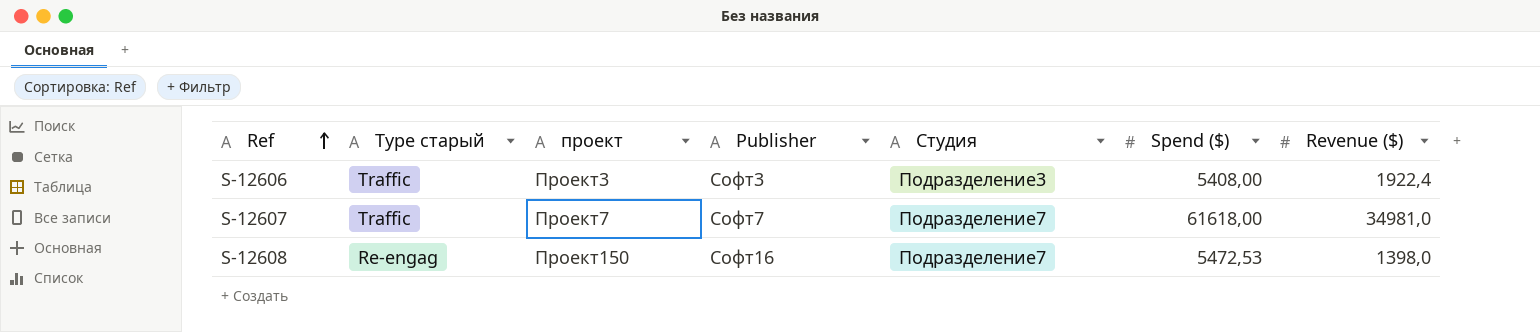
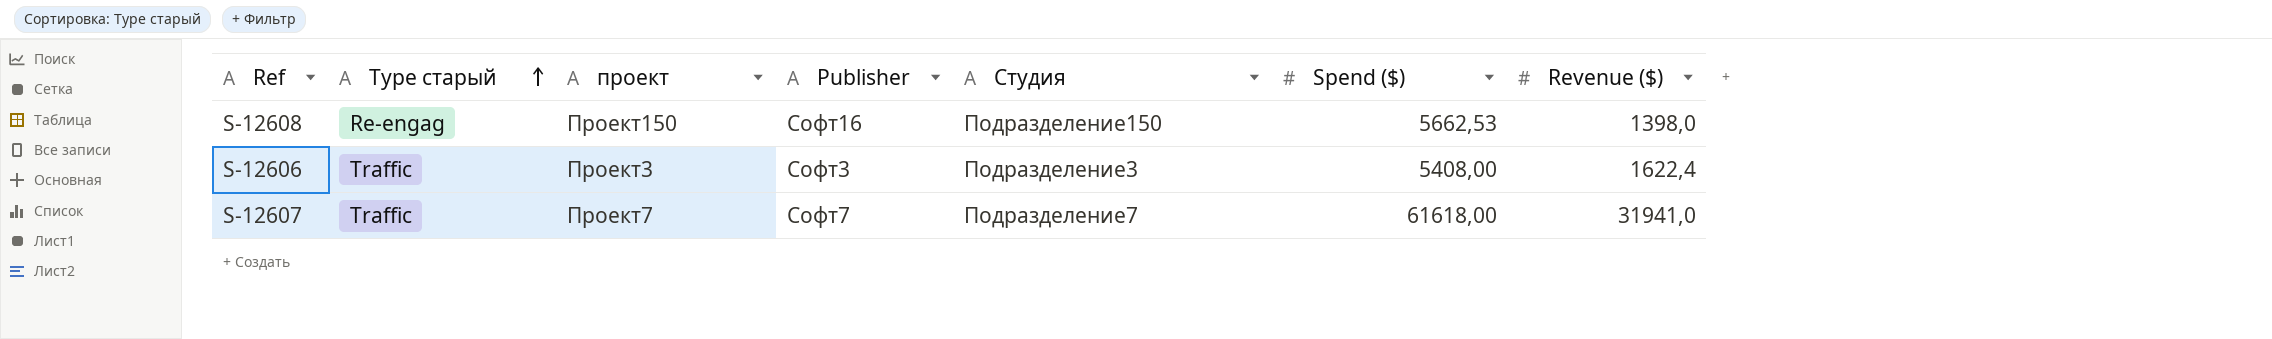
row order: Ref ascending -> Type старый ascending
S-12608 | Студия: Подразделение7 -> Подразделение150
S-12608 | Spend ($): 5472,53 -> 5662,53
S-12606 | Revenue ($): 1922,4 -> 1622,4
S-12607 | Revenue ($): 34981,0 -> 31941,0

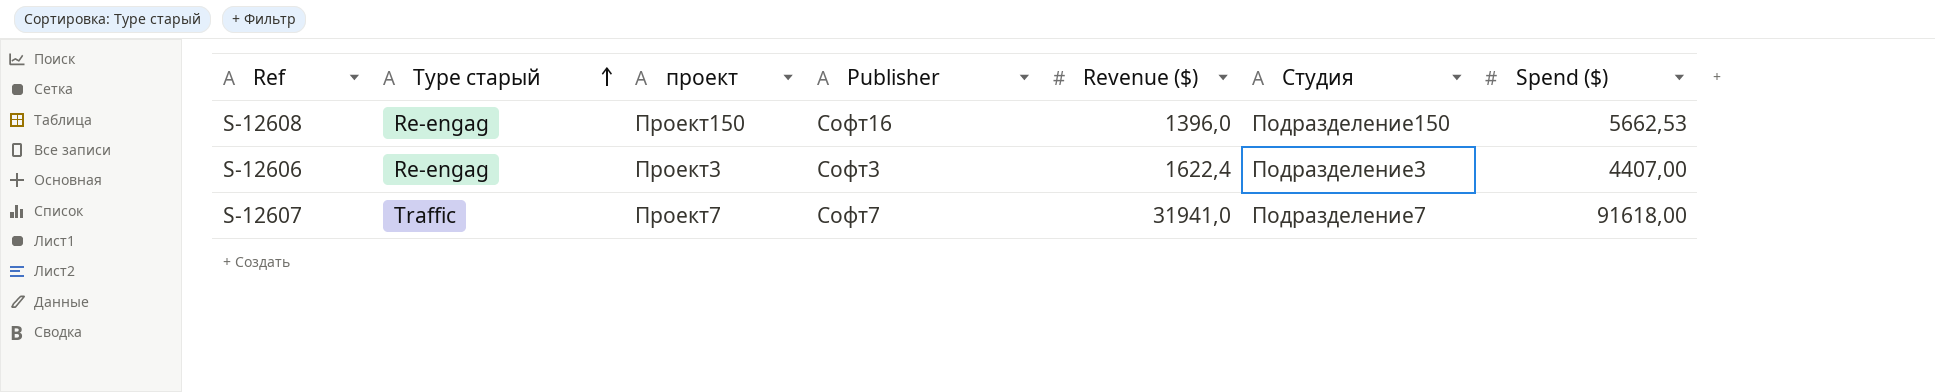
column Revenue ($) | position: 7 -> 5
S-12608 | Revenue ($): 1398,0 -> 1396,0
S-12606 | Type старый: Traffic -> Re-engag
S-12606 | Spend ($): 5408,00 -> 4407,00
S-12607 | Spend ($): 61618,00 -> 91618,00

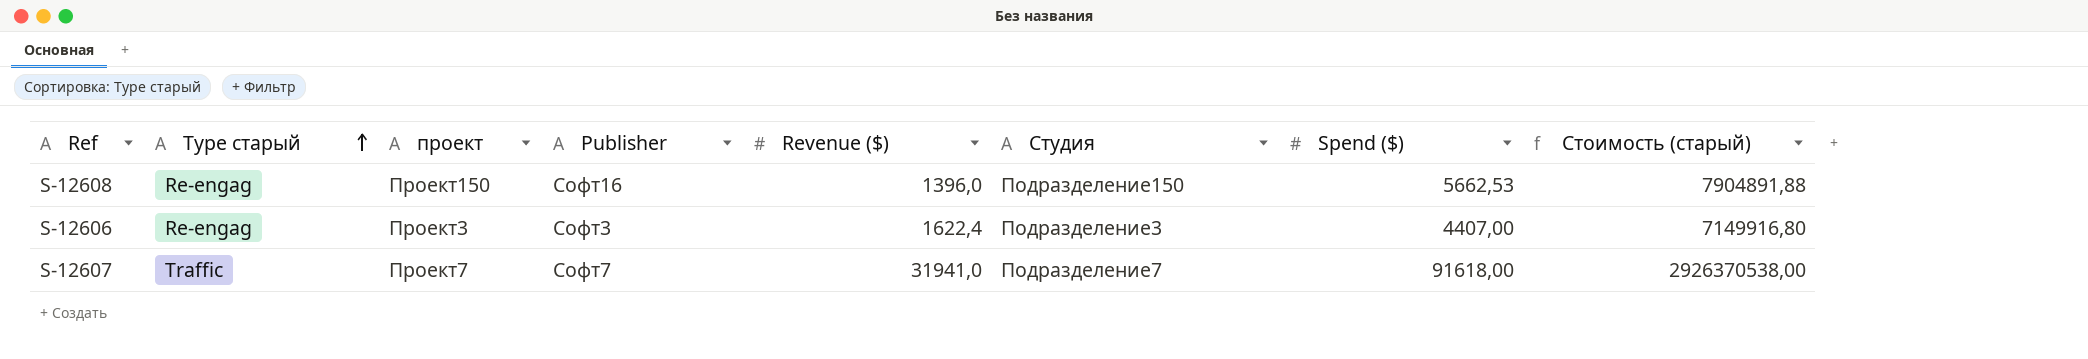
column Стоимость (старый) | formula: none -> [Revenue ($)] * [Spend ($)]

